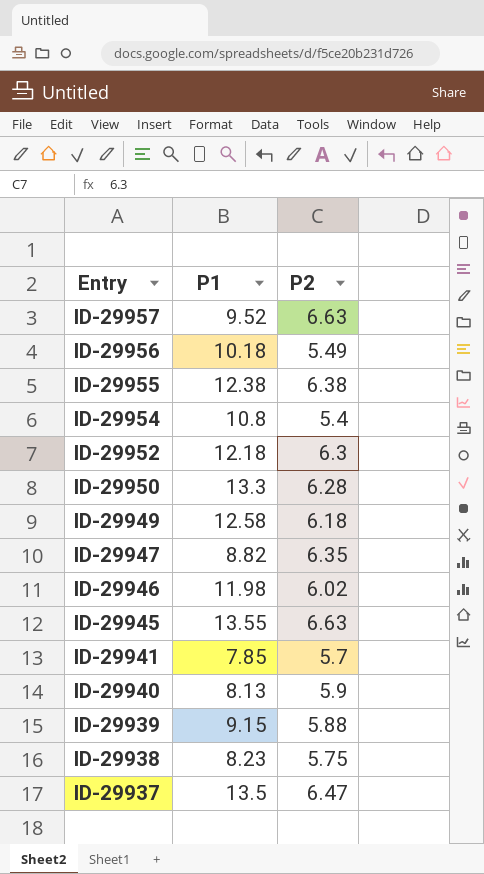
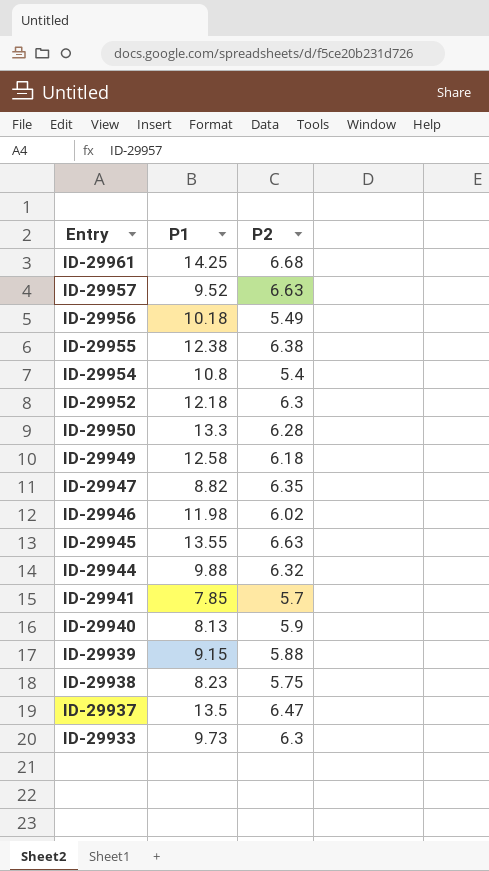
row ID-29961: none -> 14.25 | 6.68
row ID-29944: none -> 9.88 | 6.32
row ID-29933: none -> 9.73 | 6.3

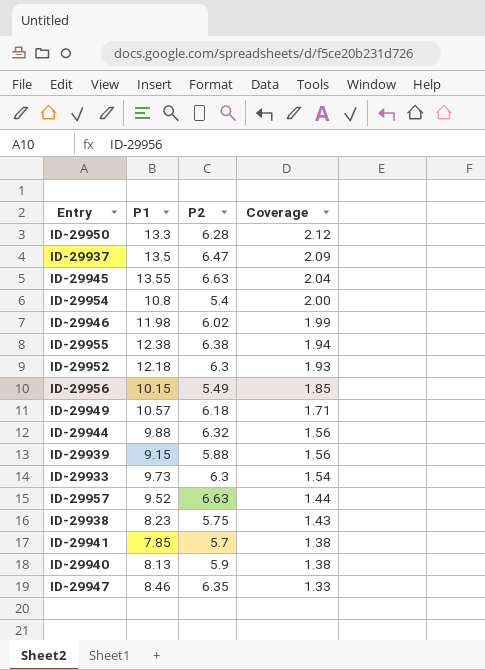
row order: Entry descending -> Coverage descending
column Coverage | formula: none -> [P1] / [P2]
row ID-29961: 14.25 | 6.68 -> none
ID-29956 | P1: 10.18 -> 10.15
ID-29949 | P1: 12.58 -> 10.57
ID-29947 | P1: 8.82 -> 8.46

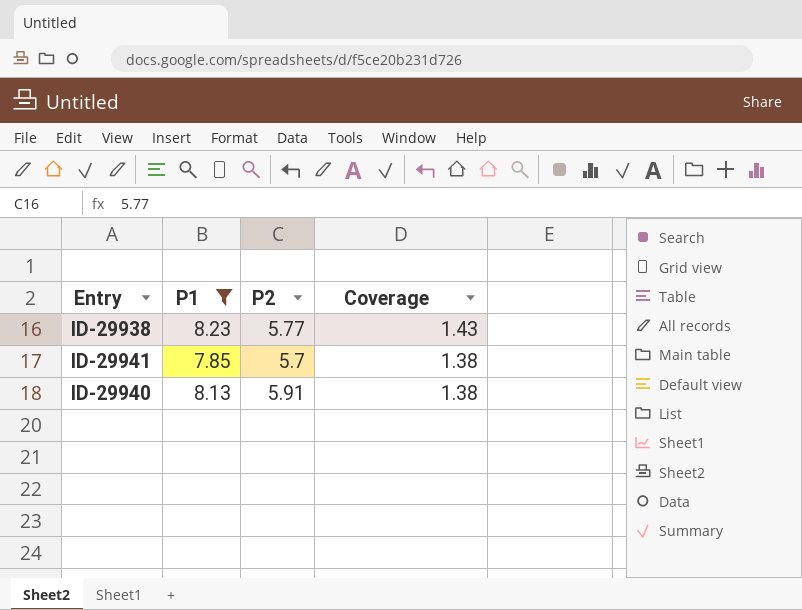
filter: none -> P1 <= 8.23
ID-29938 | P2: 5.75 -> 5.77
ID-29940 | P2: 5.9 -> 5.91

